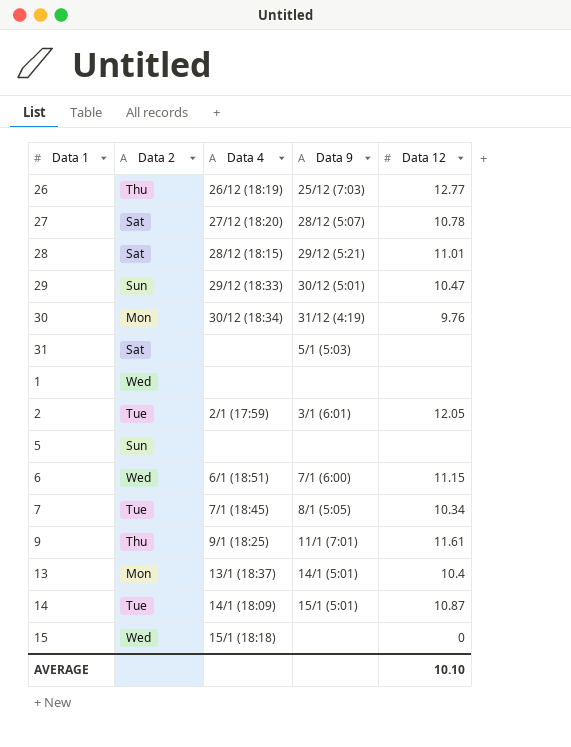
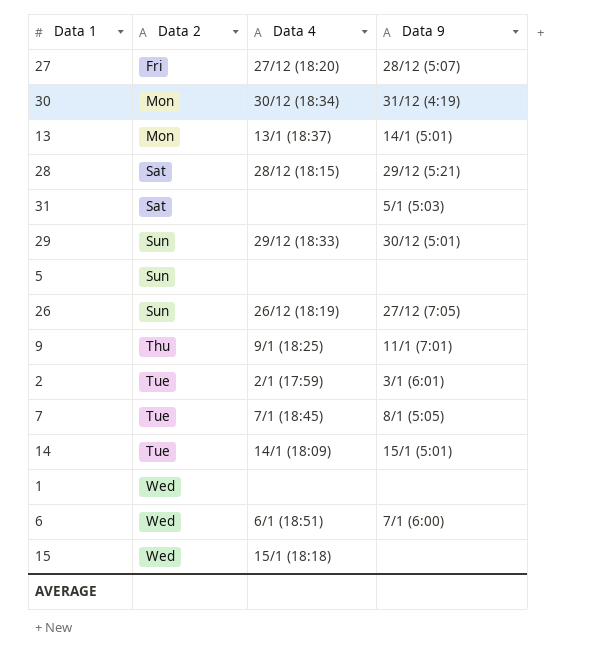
row order: none -> Data 2 ascending
column Data 12 | position: 5 -> none
27 | Data 2: Sat -> Fri
26 | Data 2: Thu -> Sun
26 | Data 9: 25/12 (7:03) -> 27/12 (7:05)

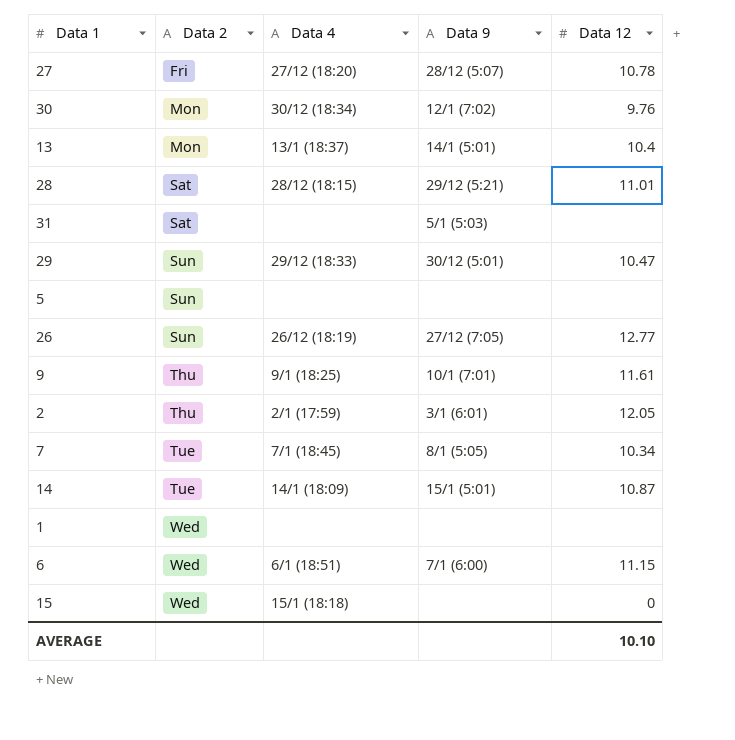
column Data 12 | position: none -> 5
30 | Data 9: 31/12 (4:19) -> 12/1 (7:02)
9 | Data 9: 11/1 (7:01) -> 10/1 (7:01)
2 | Data 2: Tue -> Thu

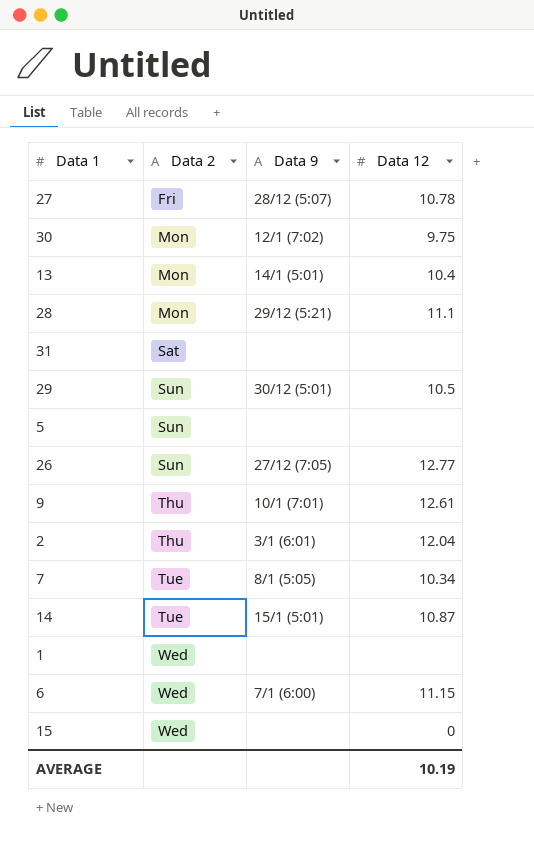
column Data 4 | position: 3 -> none
30 | Data 12: 9.76 -> 9.75
28 | Data 2: Sat -> Mon
28 | Data 12: 11.01 -> 11.1
31 | Data 9: 5/1 (5:03) -> none
29 | Data 12: 10.47 -> 10.5
9 | Data 12: 11.61 -> 12.61
2 | Data 12: 12.05 -> 12.04
AVERAGE | Data 12: 10.10 -> 10.19

